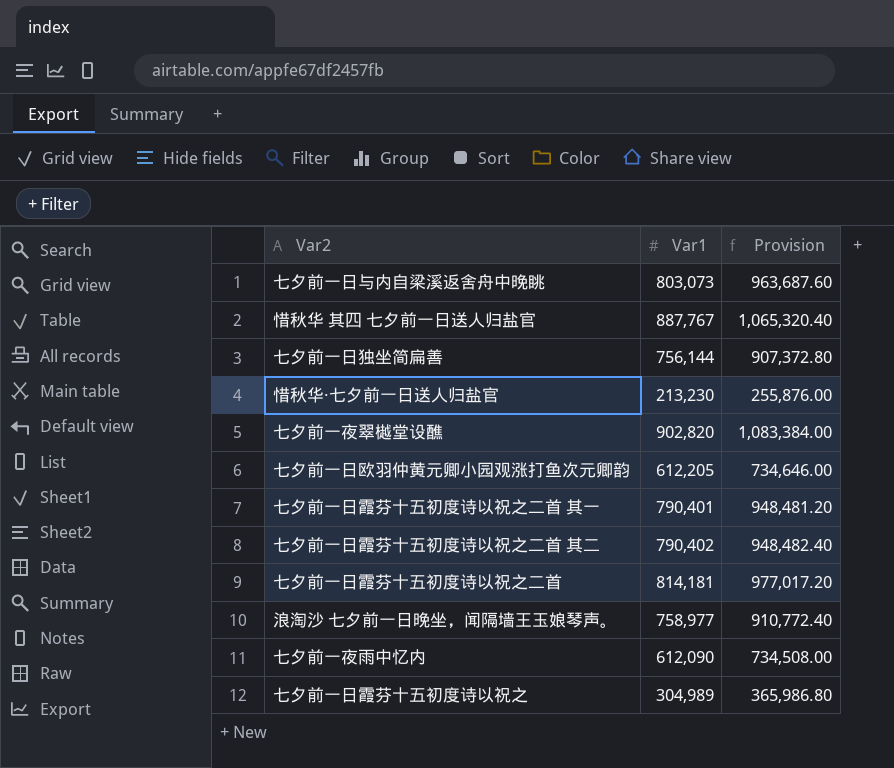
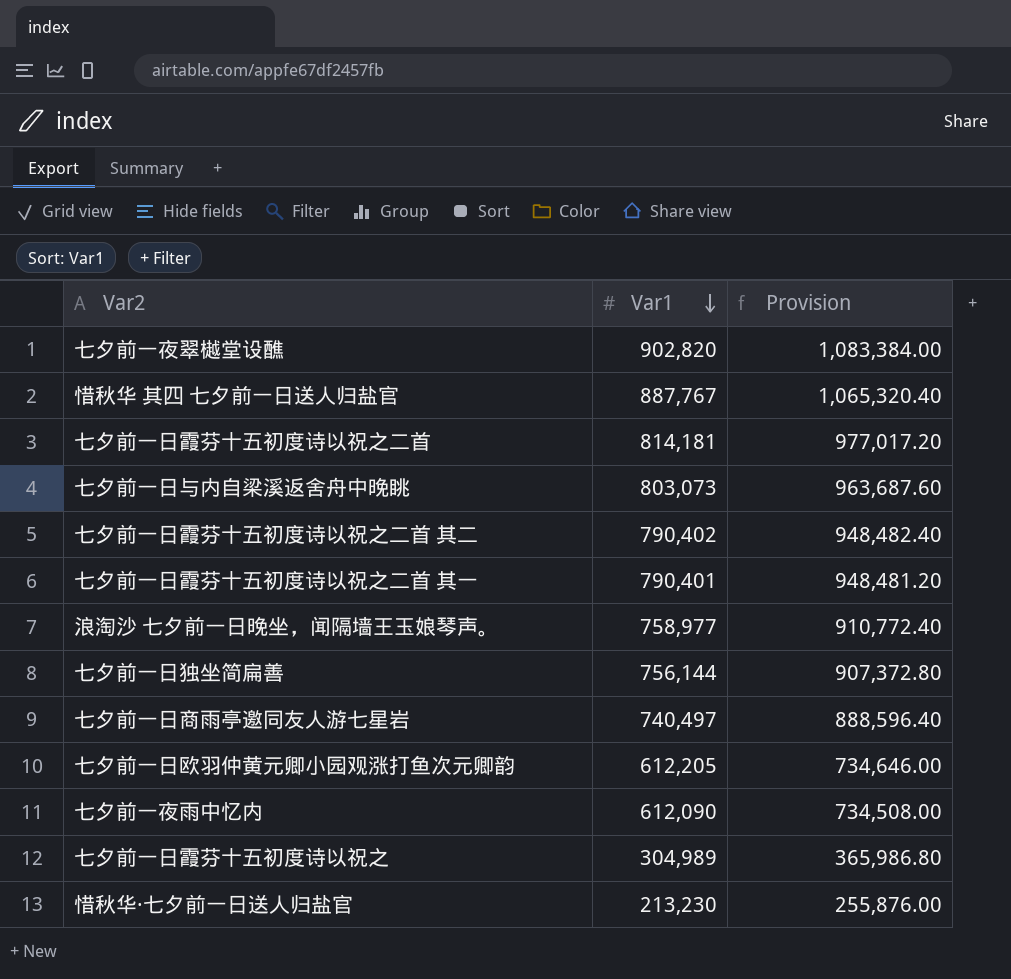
row order: none -> Var1 descending
row 七夕前一日商雨亭邀同友人游七星岩: none -> 740,497 | 888,596.40

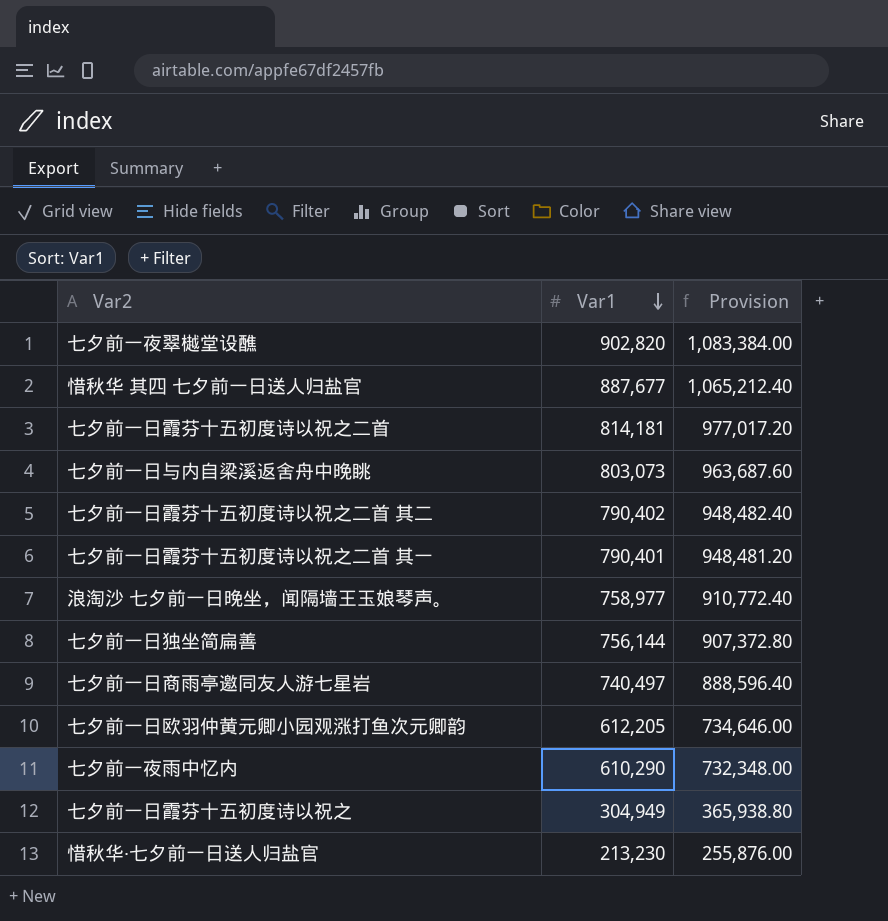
惜秋华 其四 七夕前一日送人归盐官 | Var1: 887,767 -> 887,677
惜秋华 其四 七夕前一日送人归盐官 | Provision: 1,065,320.40 -> 1,065,212.40
七夕前一夜雨中忆内 | Var1: 612,090 -> 610,290
七夕前一夜雨中忆内 | Provision: 734,508.00 -> 732,348.00
七夕前一日霞芬十五初度诗以祝之 | Var1: 304,989 -> 304,949
七夕前一日霞芬十五初度诗以祝之 | Provision: 365,986.80 -> 365,938.80

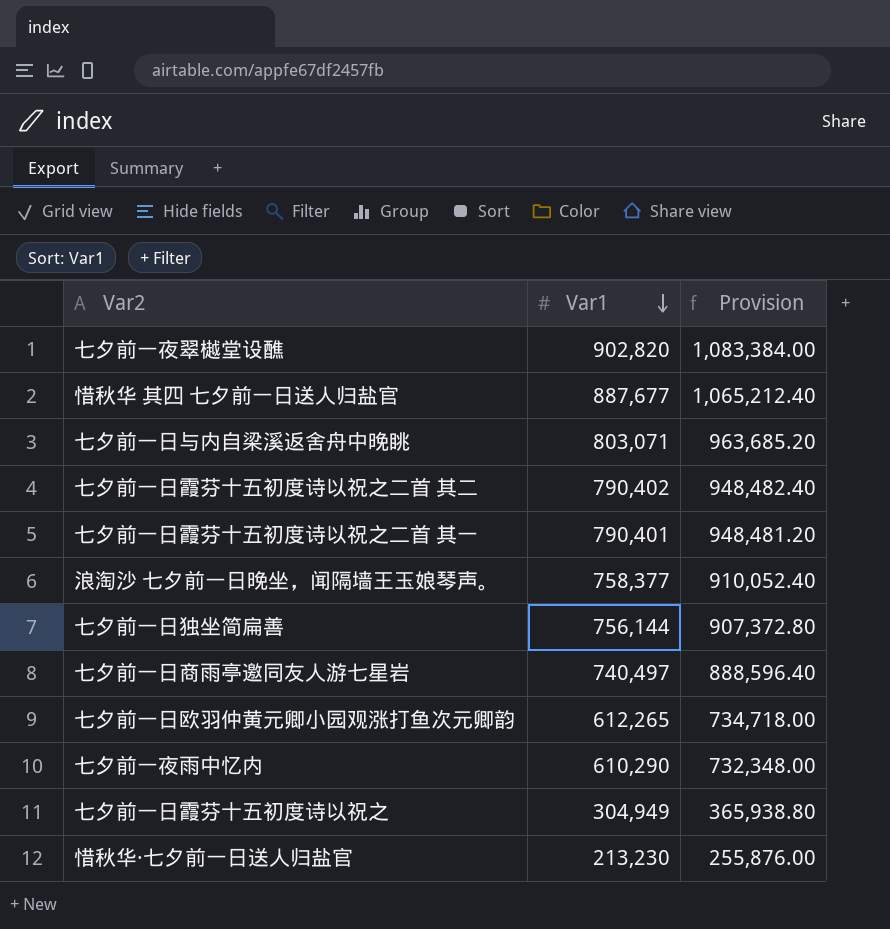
row 七夕前一日霞芬十五初度诗以祝之二首: 814,181 | 977,017.20 -> none
七夕前一日与内自梁溪返舍舟中晚眺 | Var1: 803,073 -> 803,071
七夕前一日与内自梁溪返舍舟中晚眺 | Provision: 963,687.60 -> 963,685.20
浪淘沙 七夕前一日晚坐，闻隔墙王玉娘琴声。 | Var1: 758,977 -> 758,377
浪淘沙 七夕前一日晚坐，闻隔墙王玉娘琴声。 | Provision: 910,772.40 -> 910,052.40
七夕前一日欧羽仲黄元卿小园观涨打鱼次元卿韵 | Var1: 612,205 -> 612,265
七夕前一日欧羽仲黄元卿小园观涨打鱼次元卿韵 | Provision: 734,646.00 -> 734,718.00

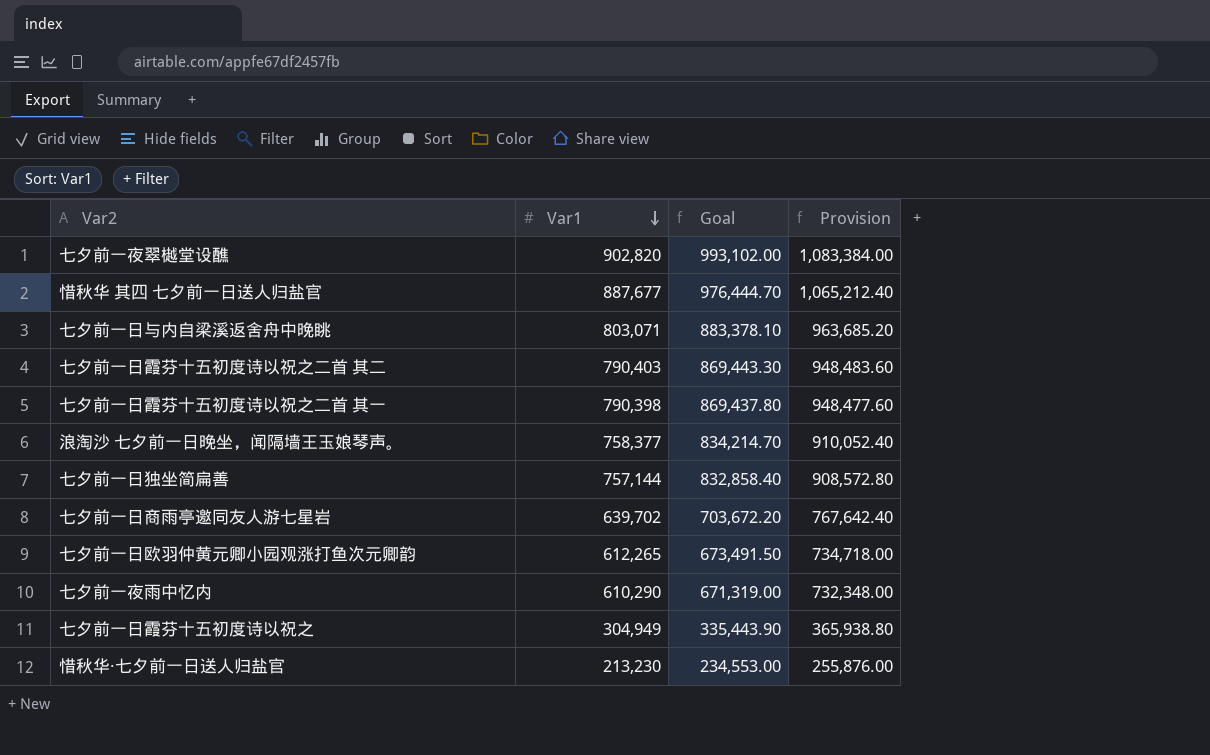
column Goal | formula: none -> [Var1] * 1.1
七夕前一日霞芬十五初度诗以祝之二首 其二 | Var1: 790,402 -> 790,403
七夕前一日霞芬十五初度诗以祝之二首 其二 | Provision: 948,482.40 -> 948,483.60
七夕前一日霞芬十五初度诗以祝之二首 其一 | Var1: 790,401 -> 790,398
七夕前一日霞芬十五初度诗以祝之二首 其一 | Provision: 948,481.20 -> 948,477.60
七夕前一日独坐简扁善 | Var1: 756,144 -> 757,144
七夕前一日独坐简扁善 | Provision: 907,372.80 -> 908,572.80
七夕前一日商雨亭邀同友人游七星岩 | Var1: 740,497 -> 639,702
七夕前一日商雨亭邀同友人游七星岩 | Provision: 888,596.40 -> 767,642.40

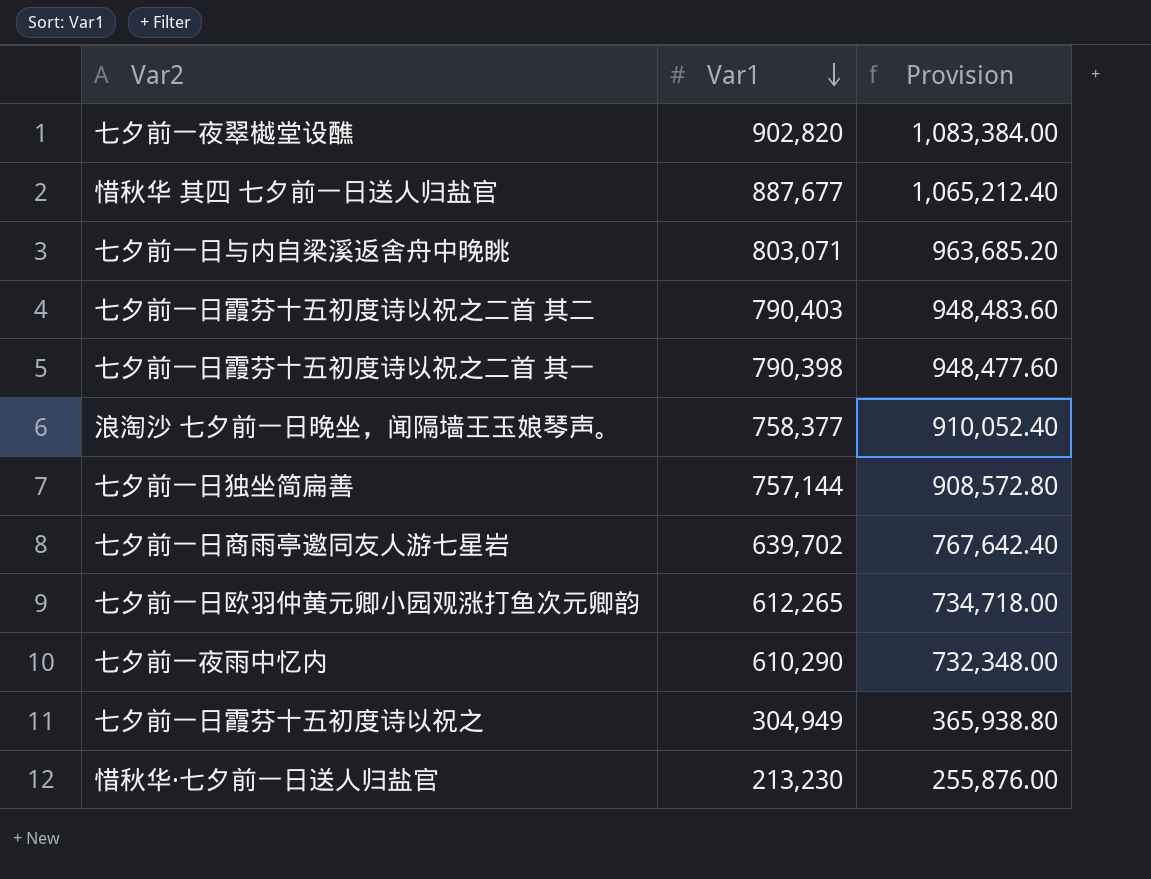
column Goal | formula: [Var1] * 1.1 -> none

